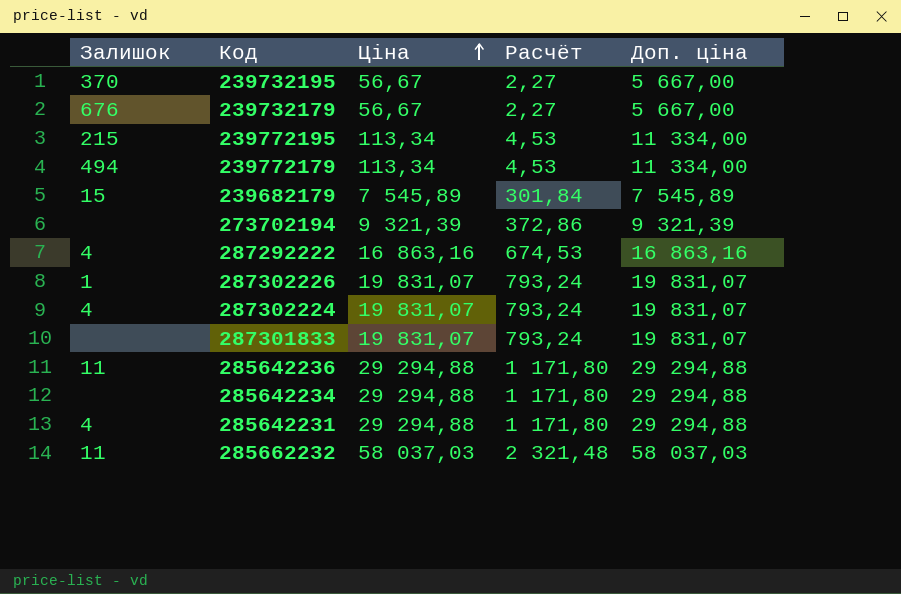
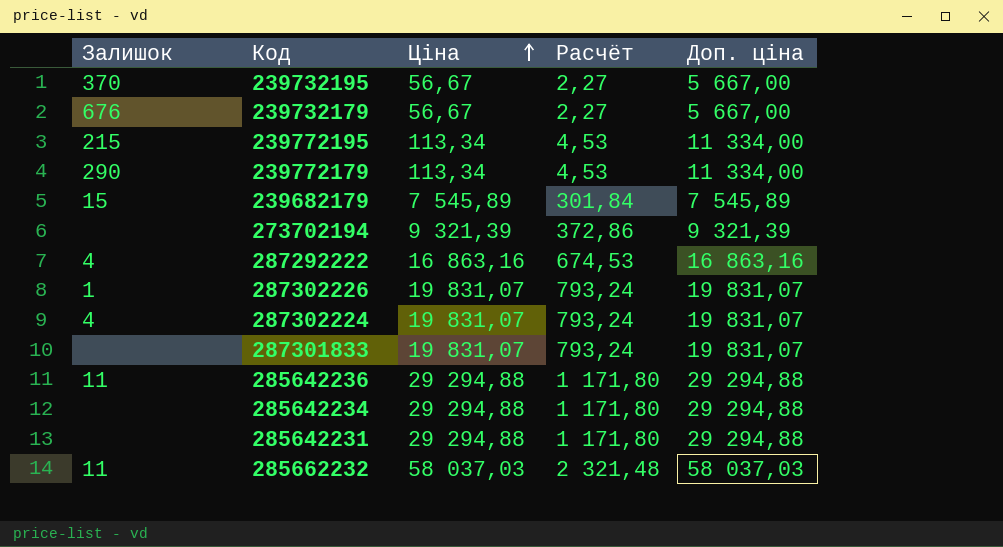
239772179 | Залишок: 494 -> 290
285642231 | Залишок: 4 -> none

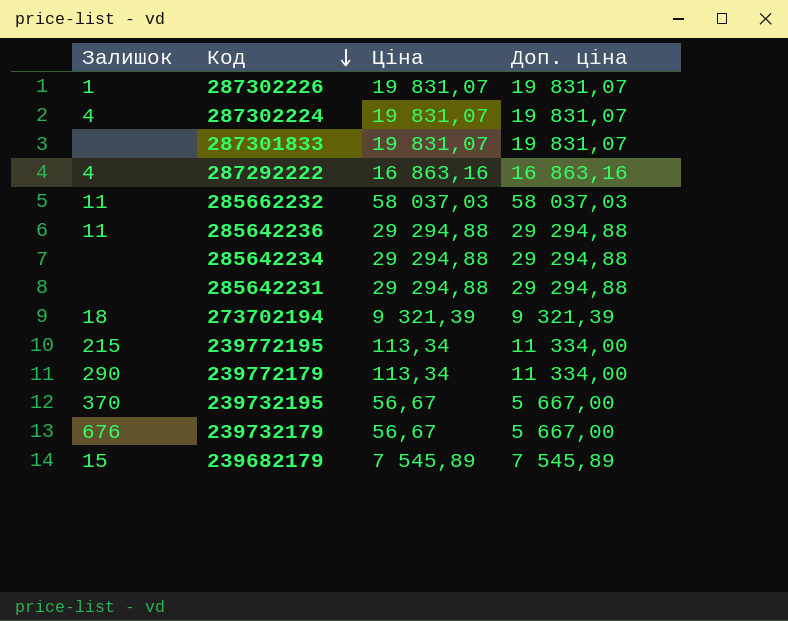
row order: Ціна ascending -> Код descending
column Расчёт | formula: [Ціна] * 0,04 -> none
273702194 | Залишок: none -> 18

